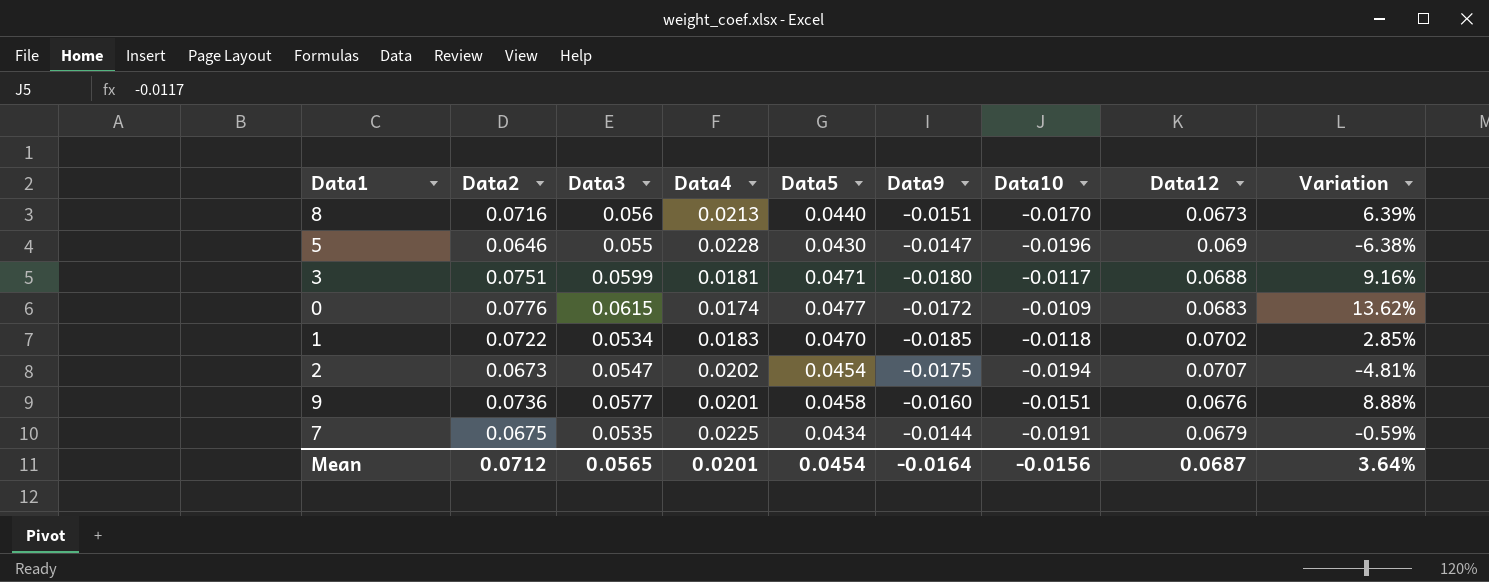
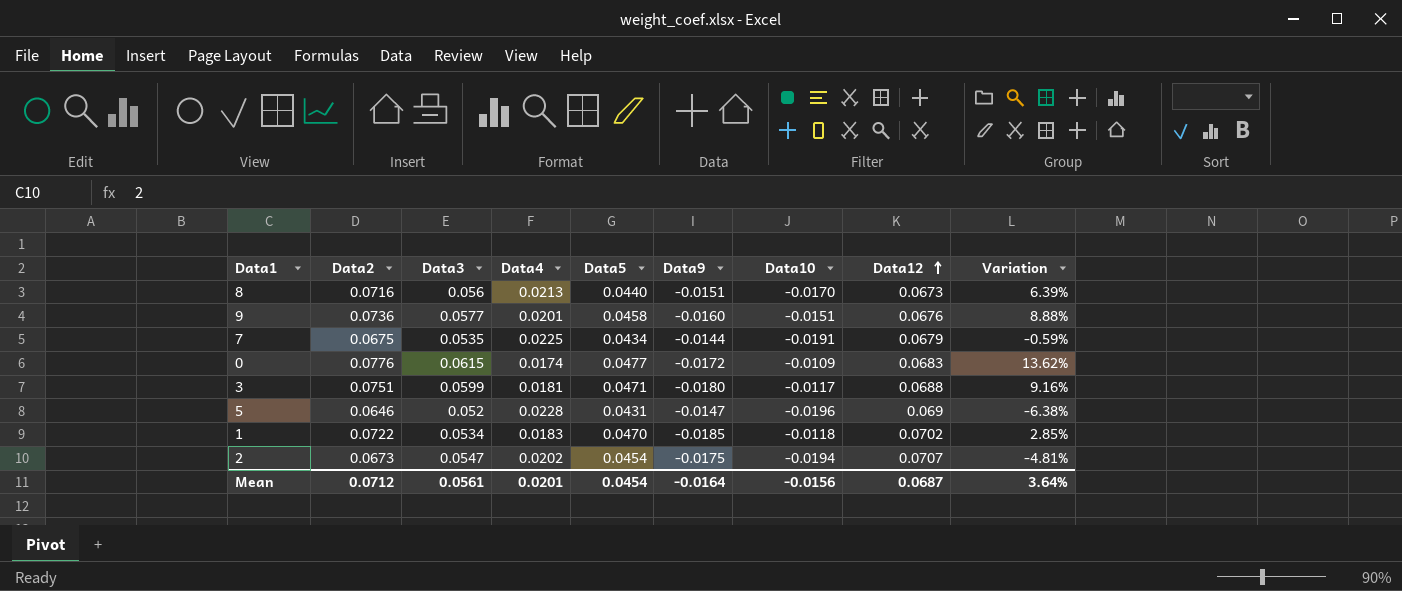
row order: none -> Data12 ascending
5 | Data3: 0.055 -> 0.052
5 | Data5: 0.0430 -> 0.0431
Mean | Data3: 0.0565 -> 0.0561

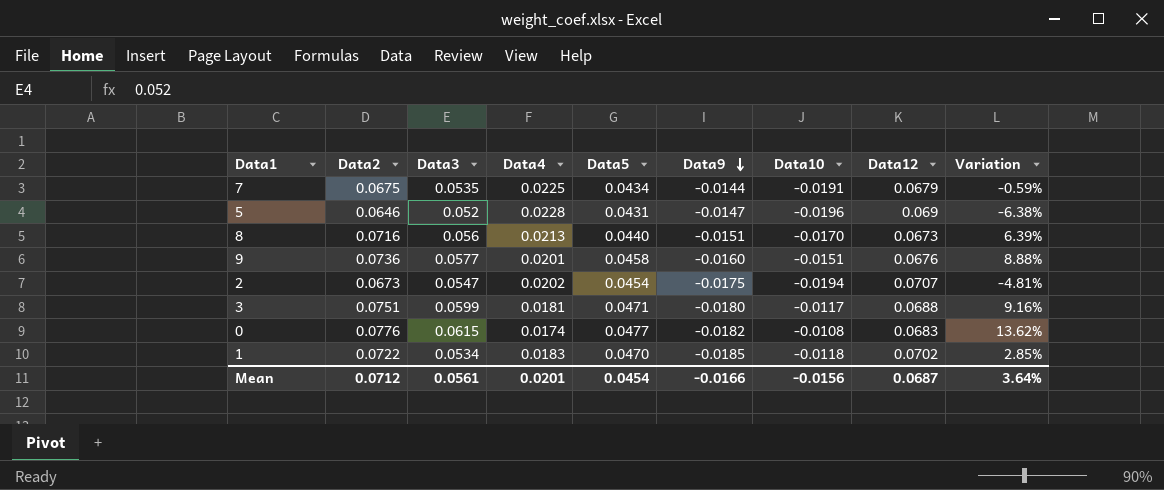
row order: Data12 ascending -> Data9 descending
0 | Data9: -0.0172 -> -0.0182
0 | Data10: -0.0109 -> -0.0108
Mean | Data9: -0.0164 -> -0.0166

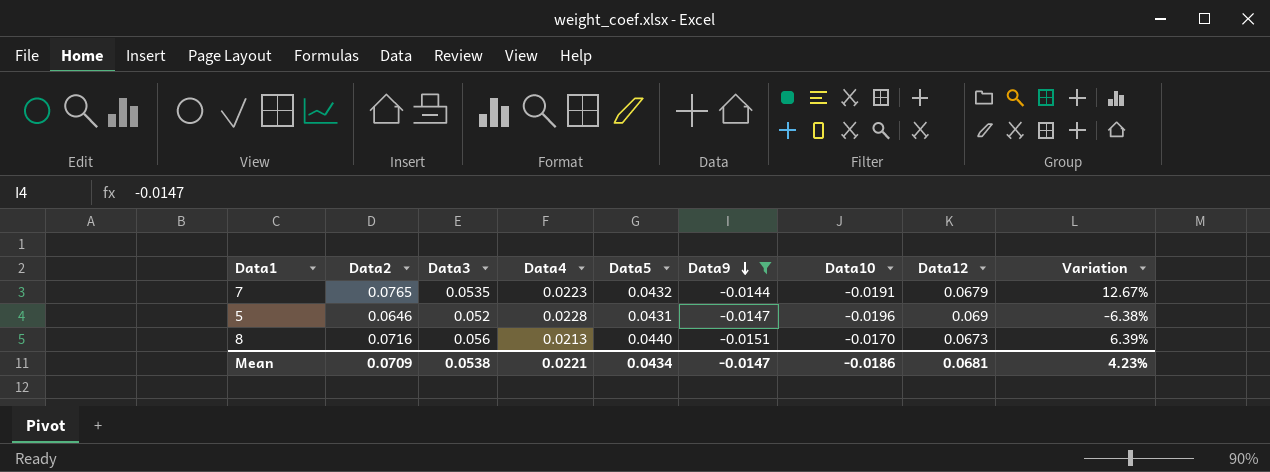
filter: none -> Data9 >= -0.0151
7 | Data2: 0.0675 -> 0.0765
7 | Data4: 0.0225 -> 0.0223
7 | Data5: 0.0434 -> 0.0432
7 | Variation: -0.59% -> 12.67%
Mean | Data2: 0.0712 -> 0.0709
Mean | Data3: 0.0561 -> 0.0538
Mean | Data4: 0.0201 -> 0.0221
Mean | Data5: 0.0454 -> 0.0434
Mean | Data9: -0.0166 -> -0.0147
Mean | Data10: -0.0156 -> -0.0186
Mean | Data12: 0.0687 -> 0.0681
Mean | Variation: 3.64% -> 4.23%

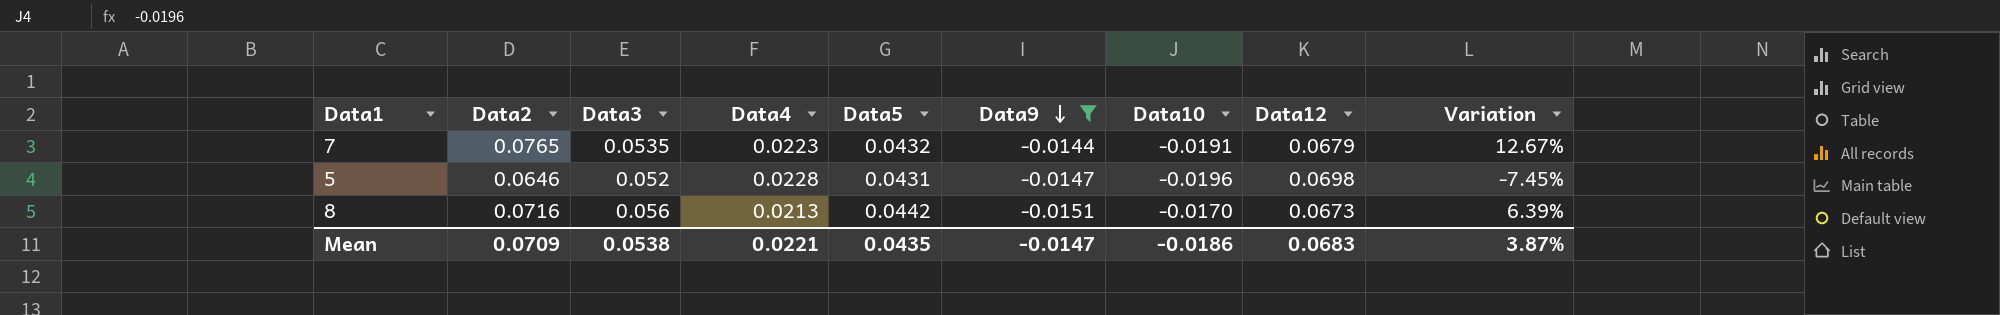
5 | Data12: 0.069 -> 0.0698
5 | Variation: -6.38% -> -7.45%
8 | Data5: 0.0440 -> 0.0442
Mean | Data5: 0.0434 -> 0.0435
Mean | Data12: 0.0681 -> 0.0683
Mean | Variation: 4.23% -> 3.87%

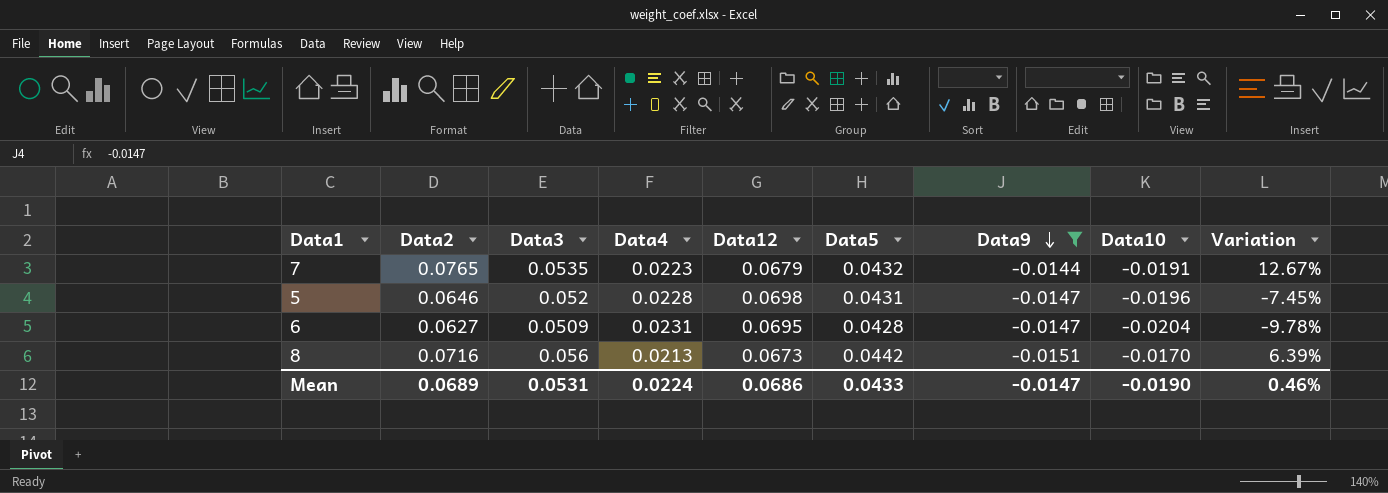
column Data12 | position: 8 -> 5
row 6: none -> 0.0627 | 0.0509 | 0.0231 | 0.0695 | 0.0428 | -0.0147 | -0.0204 | -9.78%
Mean | Data2: 0.0709 -> 0.0689
Mean | Data3: 0.0538 -> 0.0531
Mean | Data4: 0.0221 -> 0.0224
Mean | Data12: 0.0683 -> 0.0686
Mean | Data5: 0.0435 -> 0.0433
Mean | Data10: -0.0186 -> -0.0190
Mean | Variation: 3.87% -> 0.46%

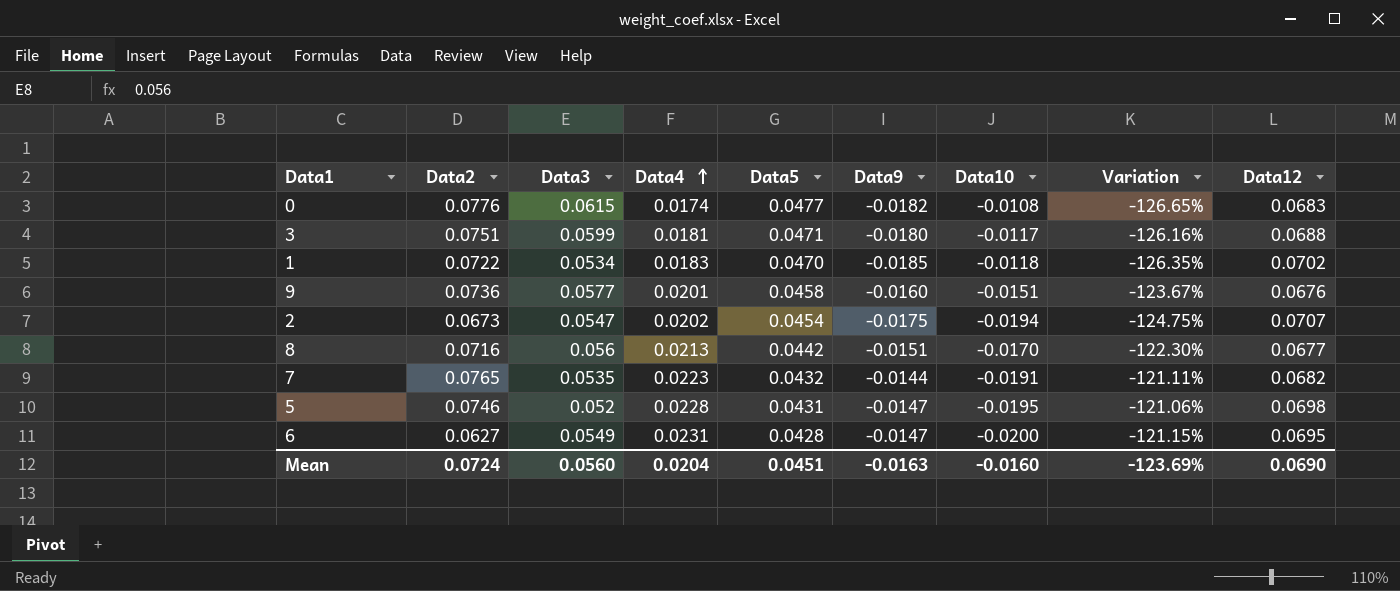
filter: Data9 >= -0.0151 -> none
row order: Data9 descending -> Data4 ascending
column Variation | formula: ([Data2] - [Data12]) / [Data12] -> ([Data9] - [Data12]) / [Data12]
column Data12 | position: 5 -> 9
8 | Data12: 0.0673 -> 0.0677
7 | Data12: 0.0679 -> 0.0682
5 | Data2: 0.0646 -> 0.0746
5 | Data10: -0.0196 -> -0.0195
6 | Data3: 0.0509 -> 0.0549
6 | Data10: -0.0204 -> -0.0200
Mean | Data2: 0.0689 -> 0.0724
Mean | Data3: 0.0531 -> 0.0560
Mean | Data4: 0.0224 -> 0.0204
Mean | Data5: 0.0433 -> 0.0451
Mean | Data9: -0.0147 -> -0.0163
Mean | Data10: -0.0190 -> -0.0160
Mean | Variation: 0.46% -> -123.69%
Mean | Data12: 0.0686 -> 0.0690

